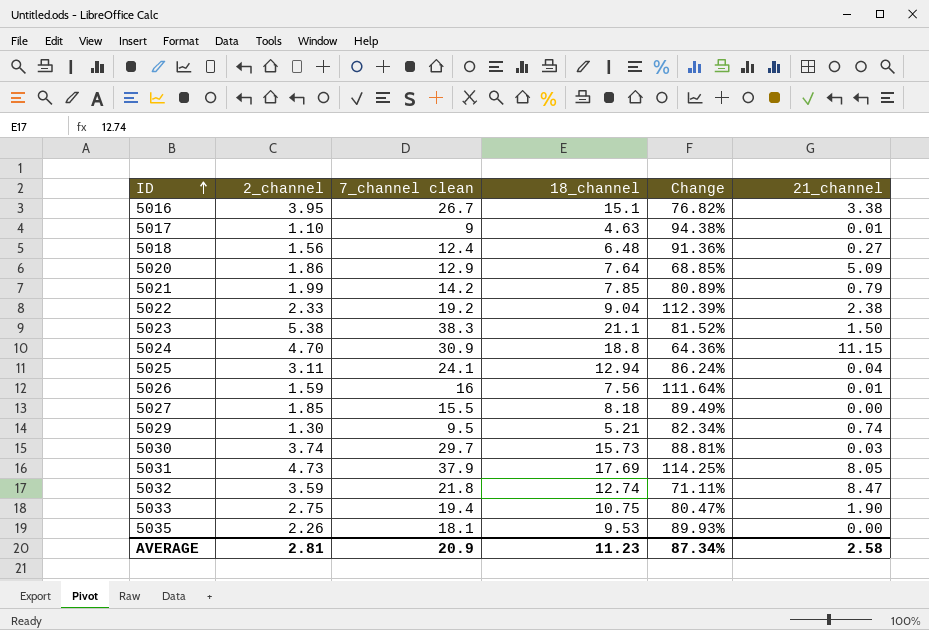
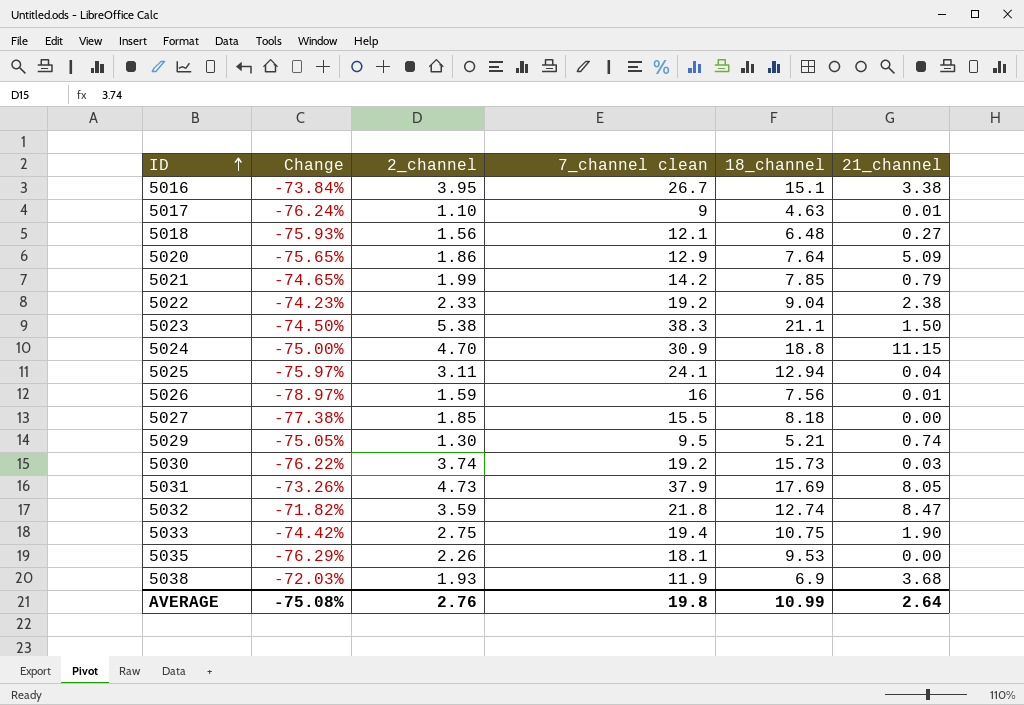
column Change | formula: ([7_channel clean] - [18_channel]) / [18_channel] -> ([2_channel] - [18_channel]) / [18_channel]
column Change | position: 5 -> 2
5018 | 7_channel clean: 12.4 -> 12.1
5030 | 7_channel clean: 29.7 -> 19.2
row 5038: none -> -72.03% | 1.93 | 11.9 | 6.9 | 3.68
AVERAGE | Change: 87.34% -> -75.08%
AVERAGE | 2_channel: 2.81 -> 2.76
AVERAGE | 7_channel clean: 20.9 -> 19.8
AVERAGE | 18_channel: 11.23 -> 10.99
AVERAGE | 21_channel: 2.58 -> 2.64

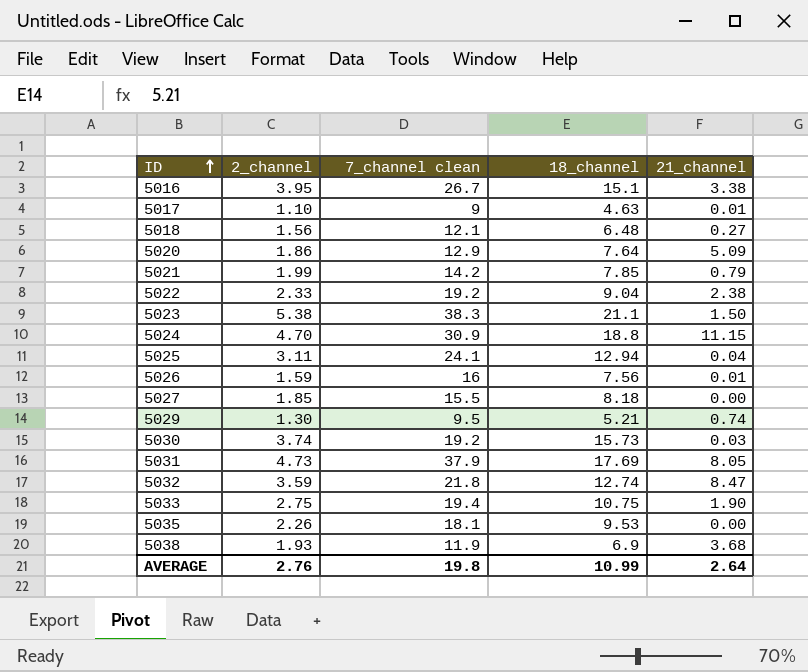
column Change | formula: ([2_channel] - [18_channel]) / [18_channel] -> none

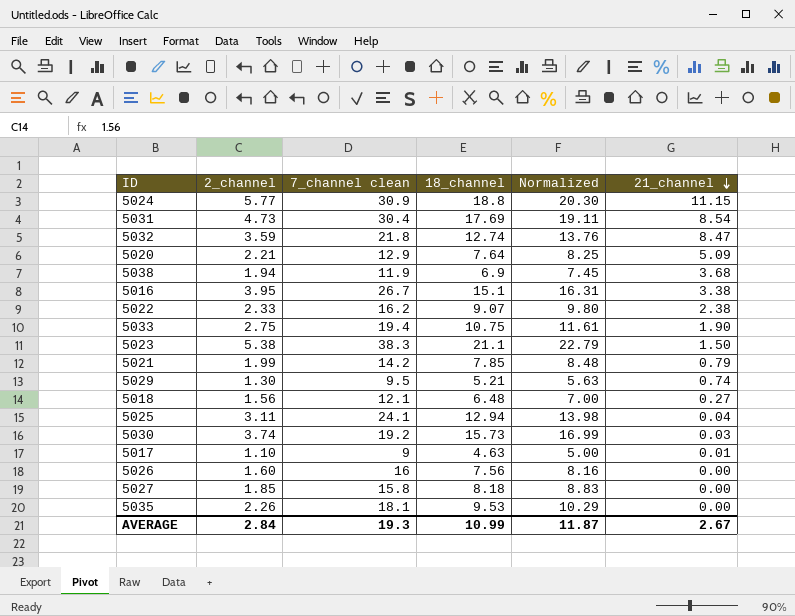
row order: ID ascending -> 21_channel descending
column Normalized | formula: none -> [18_channel] * 1.08
5024 | 2_channel: 4.70 -> 5.77
5031 | 7_channel clean: 37.9 -> 30.4
5031 | 21_channel: 8.05 -> 8.54
5020 | 2_channel: 1.86 -> 2.21
5038 | 2_channel: 1.93 -> 1.94
5022 | 7_channel clean: 19.2 -> 16.2
5022 | 18_channel: 9.04 -> 9.07
5026 | 2_channel: 1.59 -> 1.60
5026 | 21_channel: 0.01 -> 0.00
5027 | 7_channel clean: 15.5 -> 15.8
AVERAGE | 2_channel: 2.76 -> 2.84
AVERAGE | 7_channel clean: 19.8 -> 19.3
AVERAGE | 21_channel: 2.64 -> 2.67

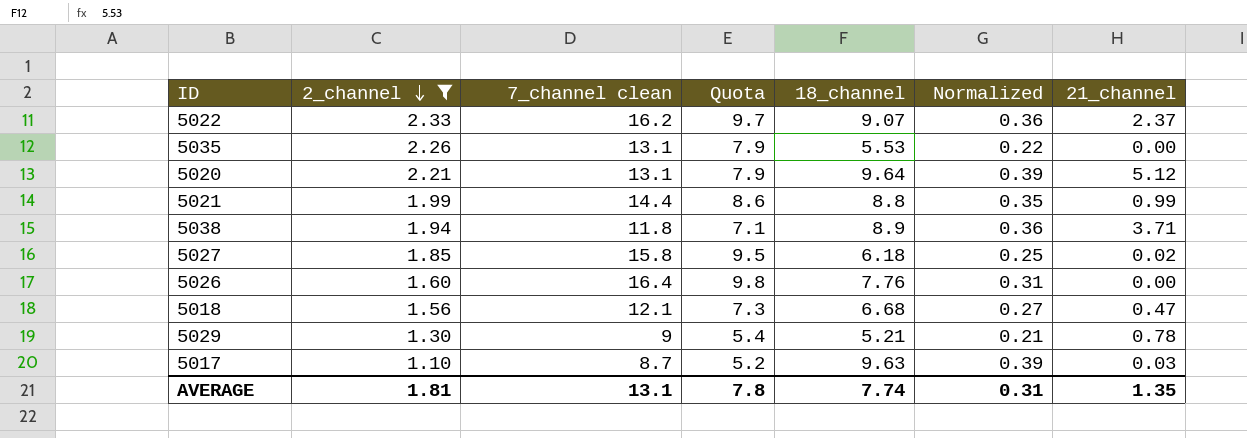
filter: none -> 2_channel <= 2.33
row order: 21_channel descending -> 2_channel descending
column Quota | formula: none -> [7_channel clean] * 0.6
column Normalized | formula: [18_channel] * 1.08 -> [18_channel] * 0.04
5022 | 21_channel: 2.38 -> 2.37
5035 | 7_channel clean: 18.1 -> 13.1
5035 | 18_channel: 9.53 -> 5.53
5020 | 7_channel clean: 12.9 -> 13.1
5020 | 18_channel: 7.64 -> 9.64
5020 | 21_channel: 5.09 -> 5.12
5021 | 7_channel clean: 14.2 -> 14.4
5021 | 18_channel: 7.85 -> 8.8
5021 | 21_channel: 0.79 -> 0.99
5038 | 7_channel clean: 11.9 -> 11.8
5038 | 18_channel: 6.9 -> 8.9
5038 | 21_channel: 3.68 -> 3.71
5027 | 18_channel: 8.18 -> 6.18
5027 | 21_channel: 0.00 -> 0.02
5026 | 7_channel clean: 16 -> 16.4
5026 | 18_channel: 7.56 -> 7.76
5018 | 18_channel: 6.48 -> 6.68
5018 | 21_channel: 0.27 -> 0.47
5029 | 7_channel clean: 9.5 -> 9
5029 | 21_channel: 0.74 -> 0.78
5017 | 7_channel clean: 9 -> 8.7
5017 | 18_channel: 4.63 -> 9.63
5017 | 21_channel: 0.01 -> 0.03
AVERAGE | 2_channel: 2.84 -> 1.81
AVERAGE | 7_channel clean: 19.3 -> 13.1
AVERAGE | 18_channel: 10.99 -> 7.74
AVERAGE | Normalized: 11.87 -> 0.31
AVERAGE | 21_channel: 2.67 -> 1.35

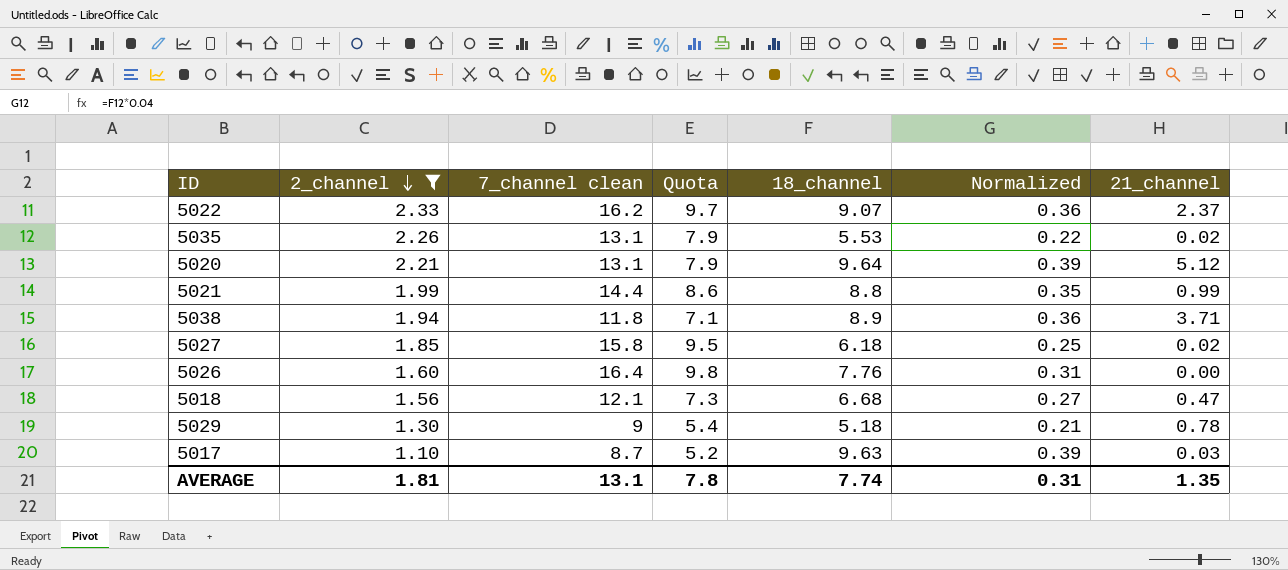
5035 | 21_channel: 0.00 -> 0.02
5029 | 18_channel: 5.21 -> 5.18

